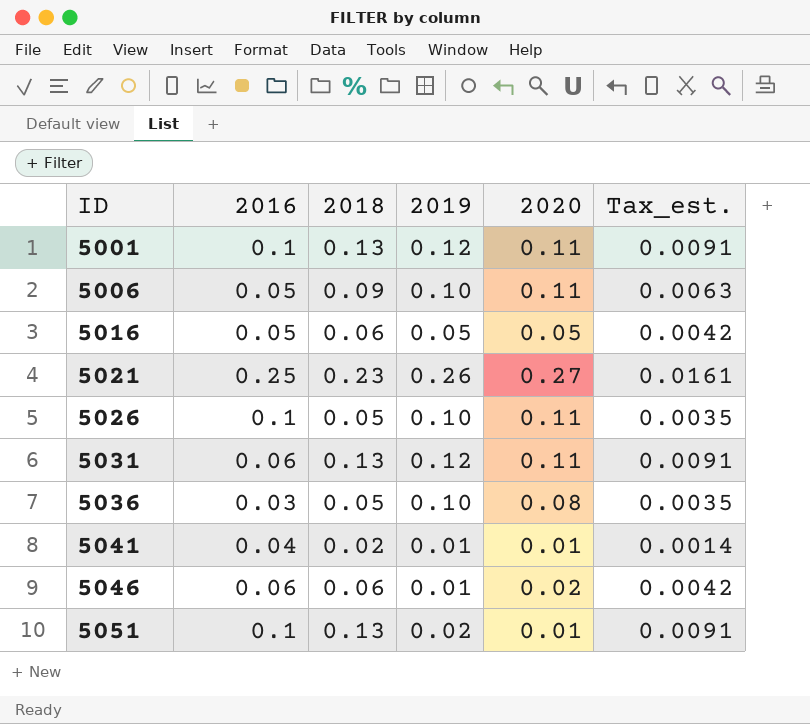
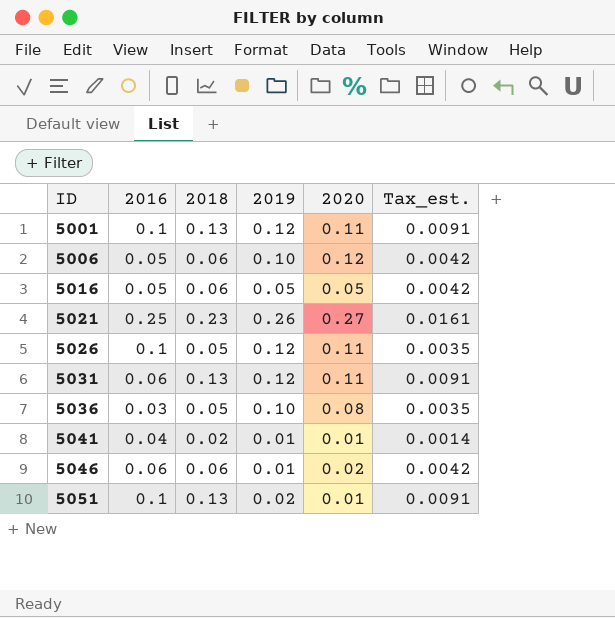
5006 | 2018: 0.09 -> 0.06
5006 | 2020: 0.11 -> 0.12
5006 | Tax_est.: 0.0063 -> 0.0042
5026 | 2019: 0.10 -> 0.12

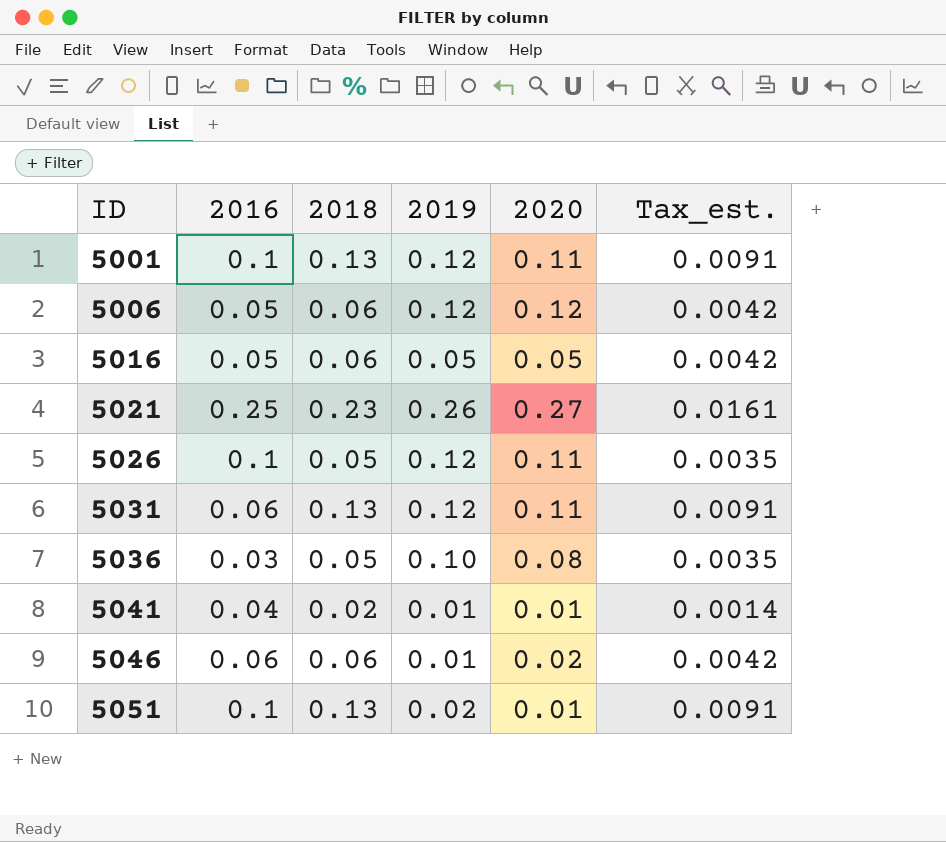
5006 | 2019: 0.10 -> 0.12

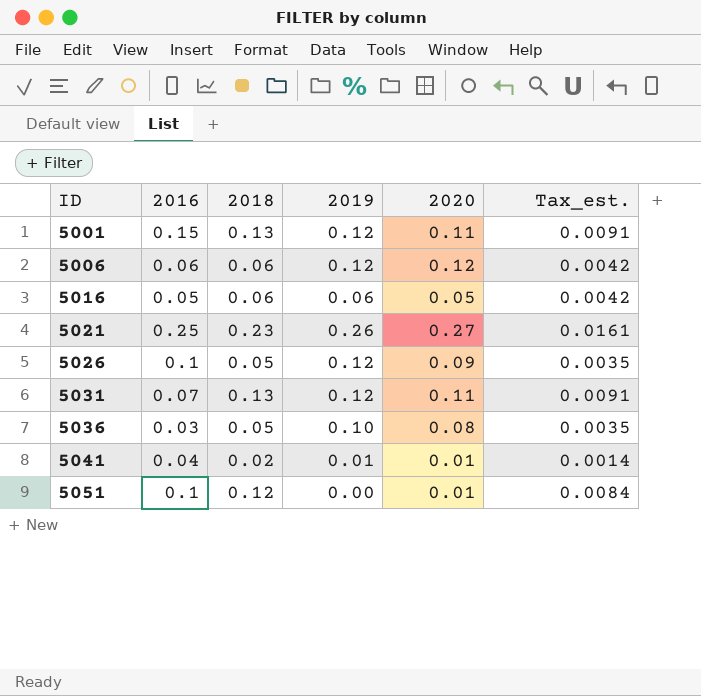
row 5046: 0.06 | 0.06 | 0.01 | 0.02 | 0.0042 -> none
5001 | 2016: 0.1 -> 0.15
5006 | 2016: 0.05 -> 0.06
5016 | 2019: 0.05 -> 0.06
5026 | 2020: 0.11 -> 0.09
5031 | 2016: 0.06 -> 0.07
5051 | 2018: 0.13 -> 0.12
5051 | 2019: 0.02 -> 0.00
5051 | Tax_est.: 0.0091 -> 0.0084

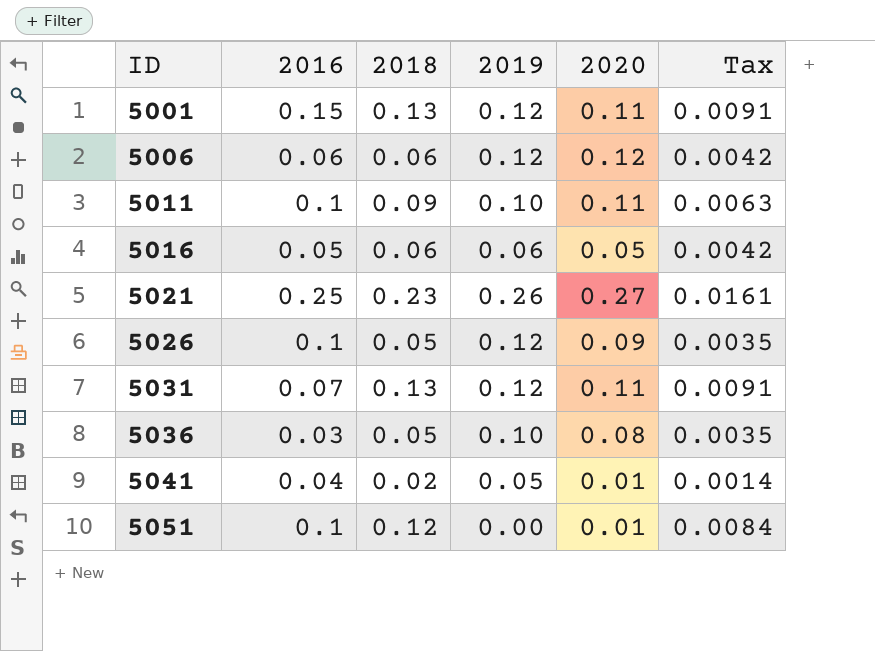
column name: Tax_est. -> Tax
row 5011: none -> 0.1 | 0.09 | 0.10 | 0.11 | 0.0063
5041 | 2019: 0.01 -> 0.05

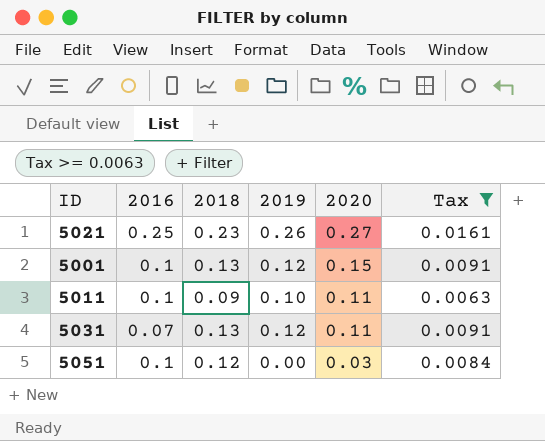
filter: none -> Tax >= 0.0063
row order: ID ascending -> 2020 descending
5001 | 2016: 0.15 -> 0.1
5001 | 2020: 0.11 -> 0.15
5051 | 2020: 0.01 -> 0.03

